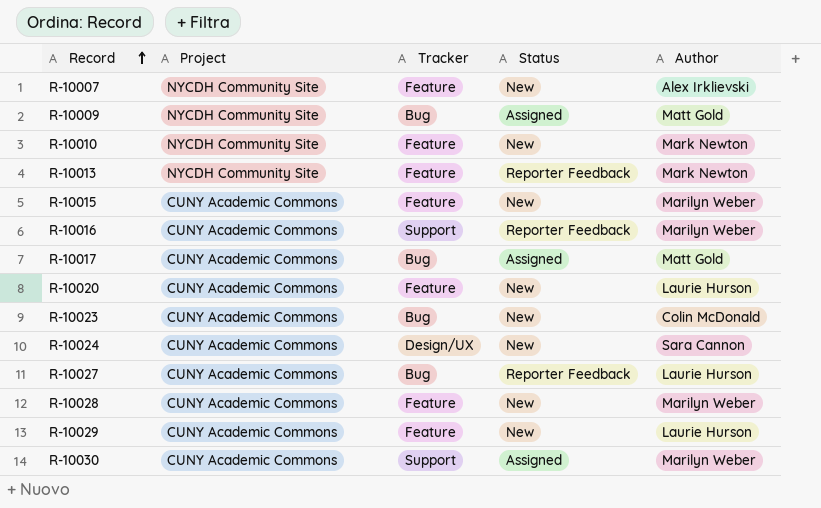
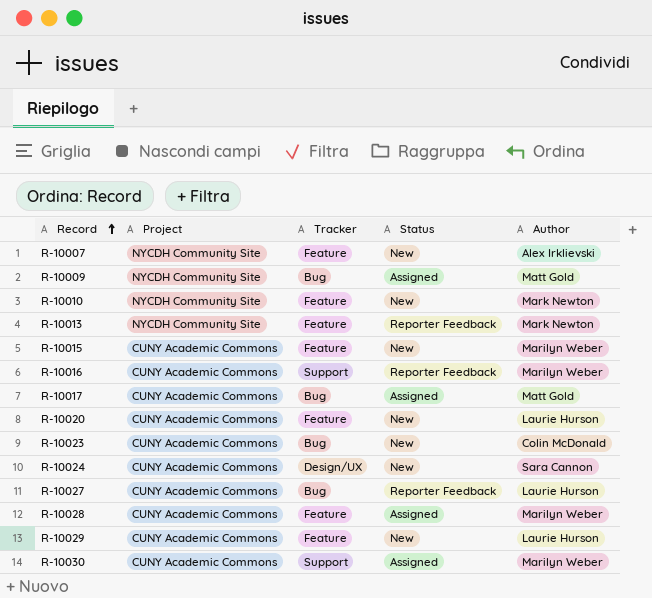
R-10028 | Status: New -> Assigned

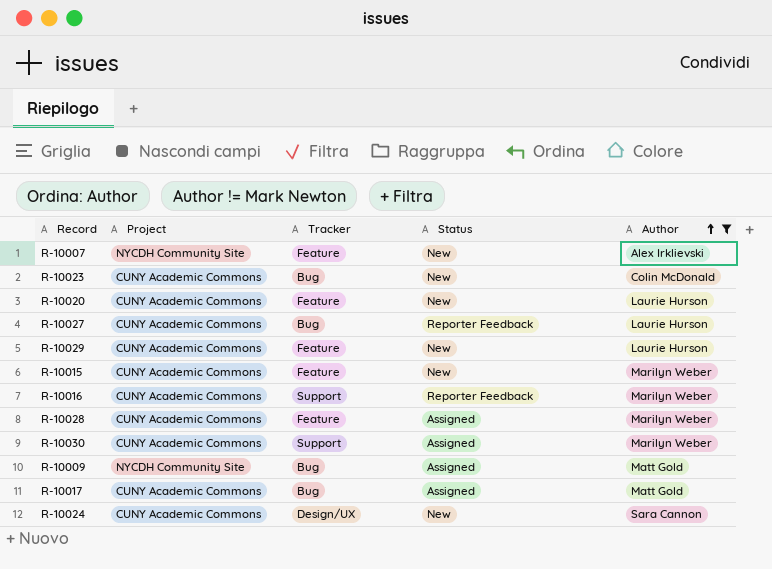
filter: none -> Author != Mark Newton
row order: Record ascending -> Author ascending

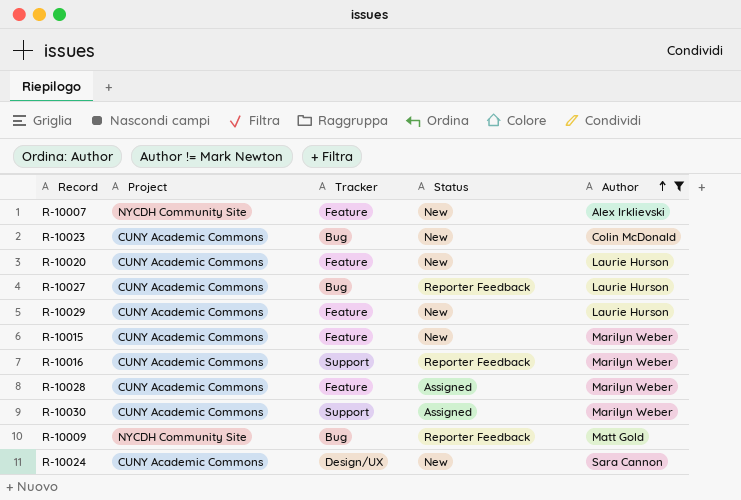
row R-10017: CUNY Academic Commons | Bug | Assigned | Matt Gold -> none
R-10009 | Status: Assigned -> Reporter Feedback

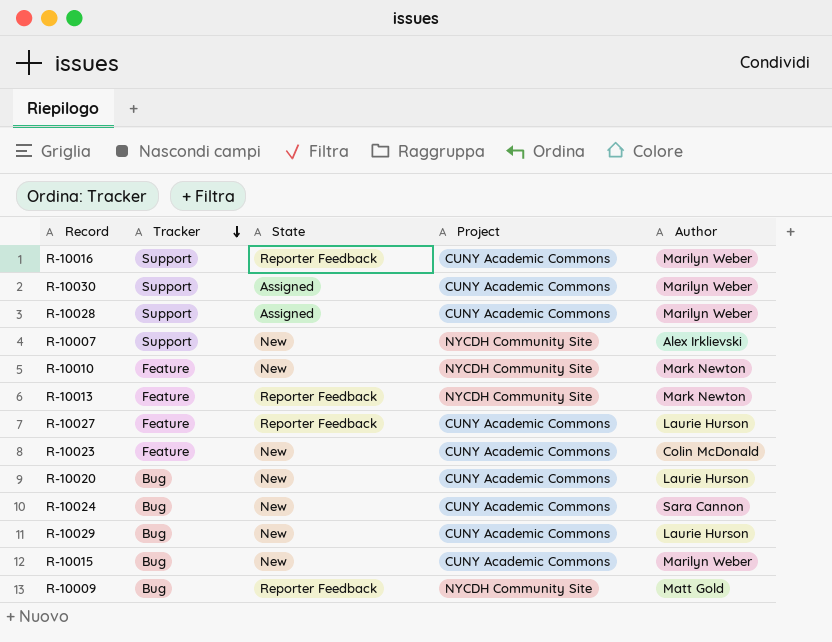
filter: Author != Mark Newton -> none
row order: Author ascending -> Tracker descending
column name: Status -> State
column Project | position: 2 -> 4
R-10028 | Tracker: Feature -> Support
R-10007 | Tracker: Feature -> Support
R-10027 | Tracker: Bug -> Feature
R-10023 | Tracker: Bug -> Feature
R-10020 | Tracker: Feature -> Bug
R-10024 | Tracker: Design/UX -> Bug
R-10029 | Tracker: Feature -> Bug
R-10015 | Tracker: Feature -> Bug

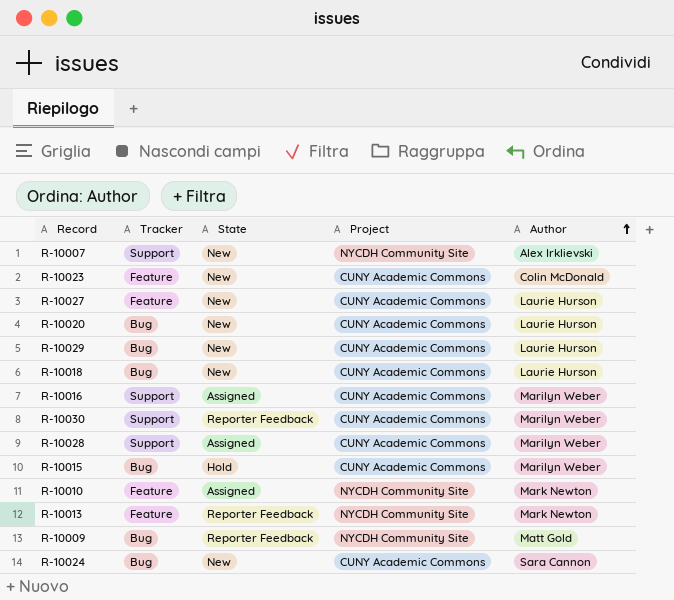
row order: Tracker descending -> Author ascending
R-10027 | State: Reporter Feedback -> New
row R-10018: none -> Bug | New | CUNY Academic Commons | Laurie Hurson
R-10016 | State: Reporter Feedback -> Assigned
R-10030 | State: Assigned -> Reporter Feedback
R-10015 | State: New -> Hold
R-10010 | State: New -> Assigned

